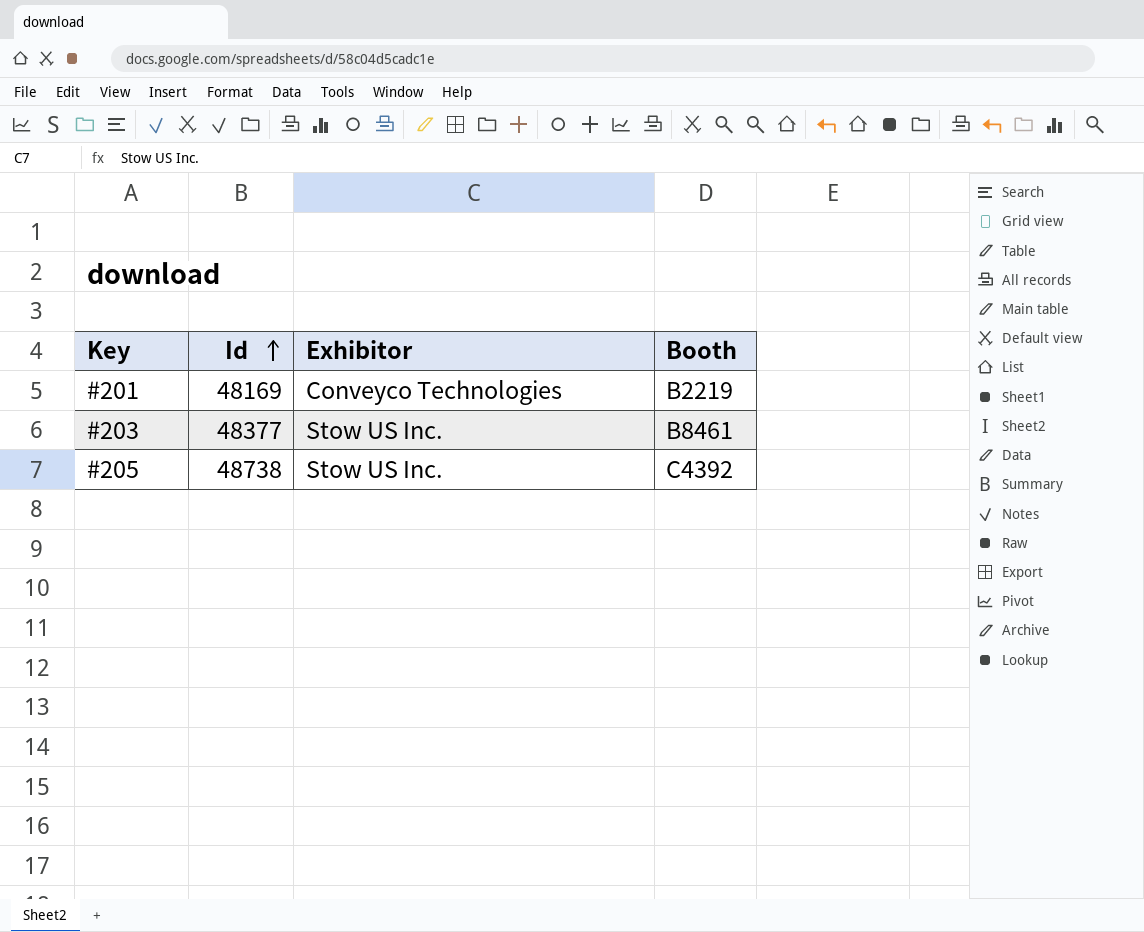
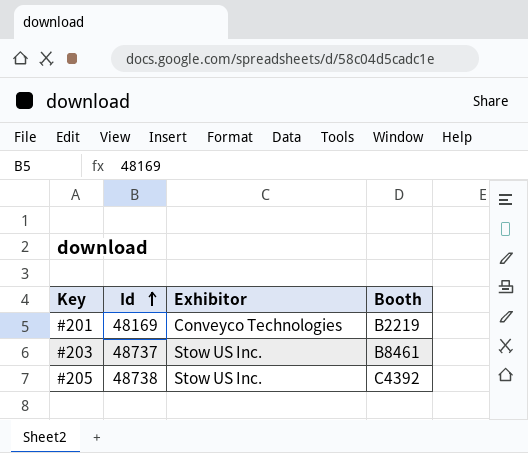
#203 | Id: 48377 -> 48737

